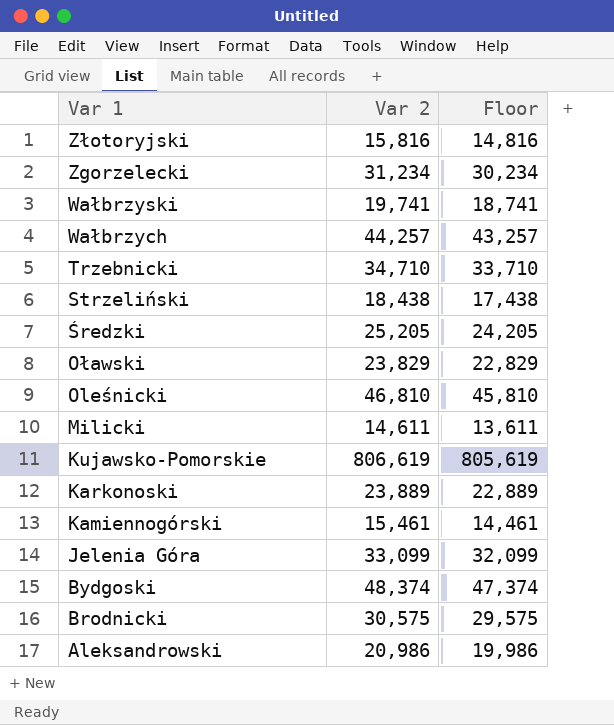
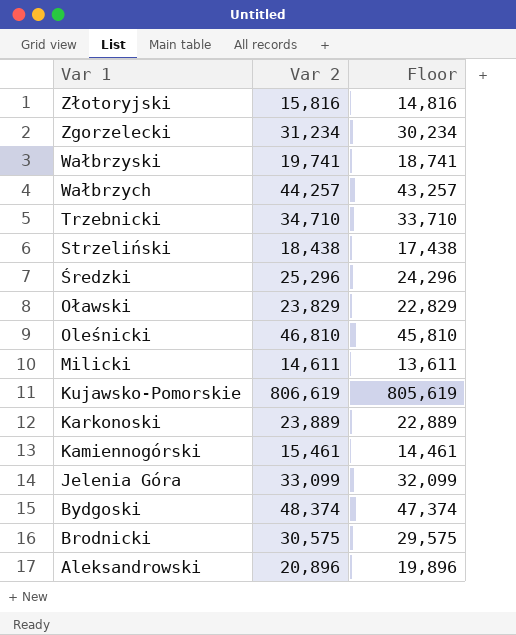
Średzki | Var 2: 25,205 -> 25,296
Średzki | Floor: 24,205 -> 24,296
Aleksandrowski | Var 2: 20,986 -> 20,896
Aleksandrowski | Floor: 19,986 -> 19,896

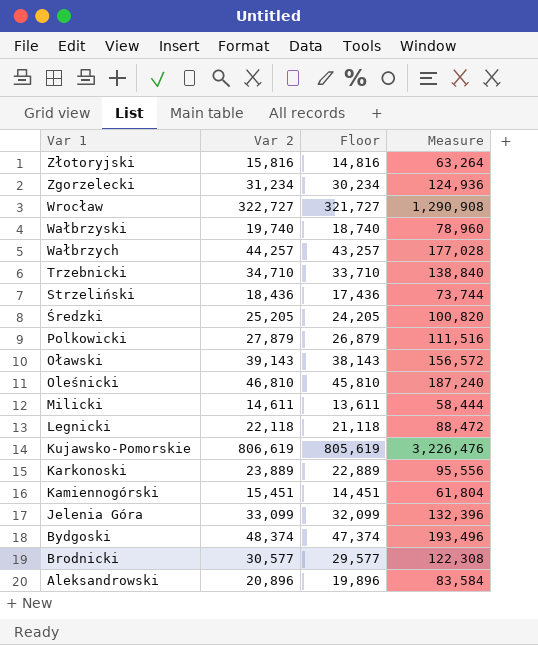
column Measure | formula: none -> [Var 2] * 4
row Wrocław: none -> 322,727 | 321,727 | 1,290,908
Wałbrzyski | Var 2: 19,741 -> 19,740
Wałbrzyski | Floor: 18,741 -> 18,740
Strzeliński | Var 2: 18,438 -> 18,436
Strzeliński | Floor: 17,438 -> 17,436
Średzki | Var 2: 25,296 -> 25,205
Średzki | Floor: 24,296 -> 24,205
row Polkowicki: none -> 27,879 | 26,879 | 111,516
Oławski | Var 2: 23,829 -> 39,143
Oławski | Floor: 22,829 -> 38,143
row Legnicki: none -> 22,118 | 21,118 | 88,472
Kamiennogórski | Var 2: 15,461 -> 15,451
Kamiennogórski | Floor: 14,461 -> 14,451
Brodnicki | Var 2: 30,575 -> 30,577
Brodnicki | Floor: 29,575 -> 29,577

